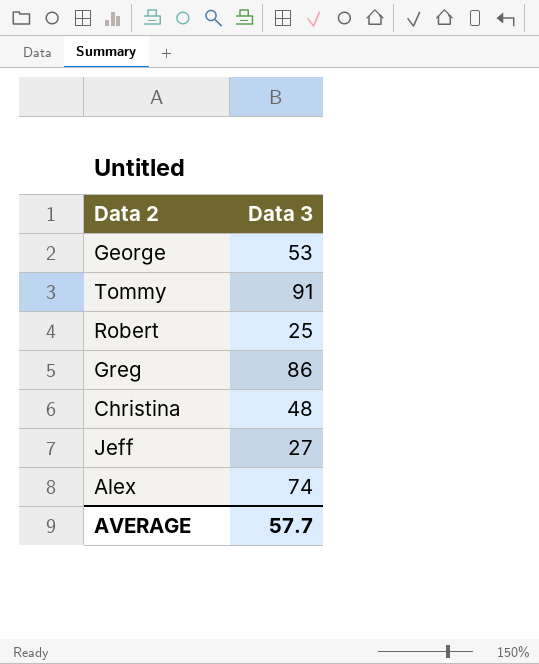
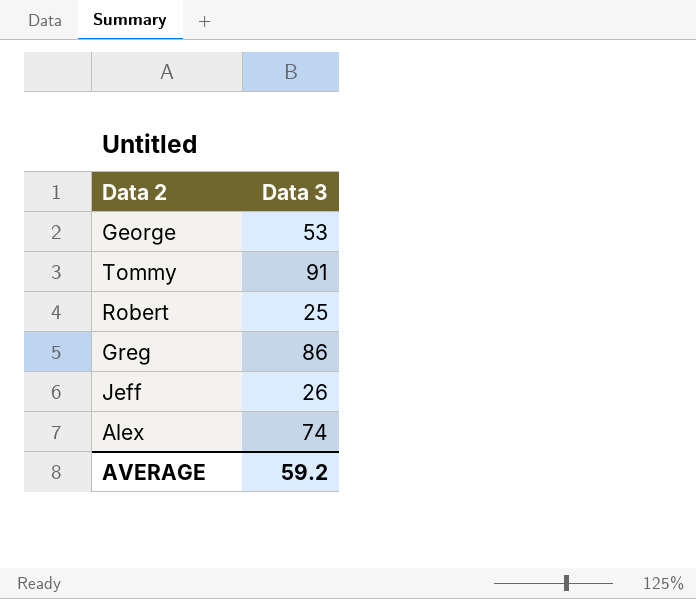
row Christina: 48 -> none
Jeff | Data 3: 27 -> 26
AVERAGE | Data 3: 57.7 -> 59.2

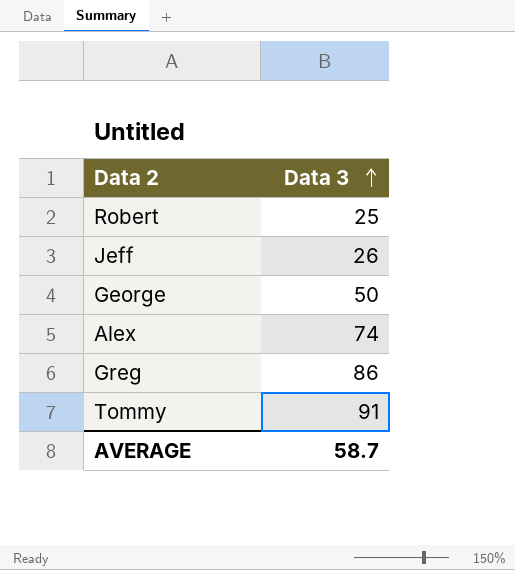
row order: none -> Data 3 ascending
George | Data 3: 53 -> 50
AVERAGE | Data 3: 59.2 -> 58.7

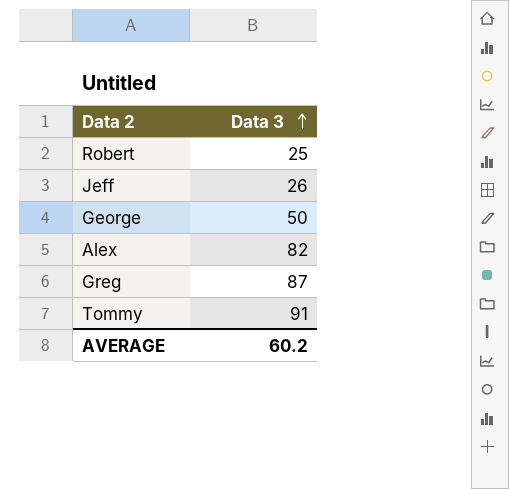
Alex | Data 3: 74 -> 82
Greg | Data 3: 86 -> 87
AVERAGE | Data 3: 58.7 -> 60.2

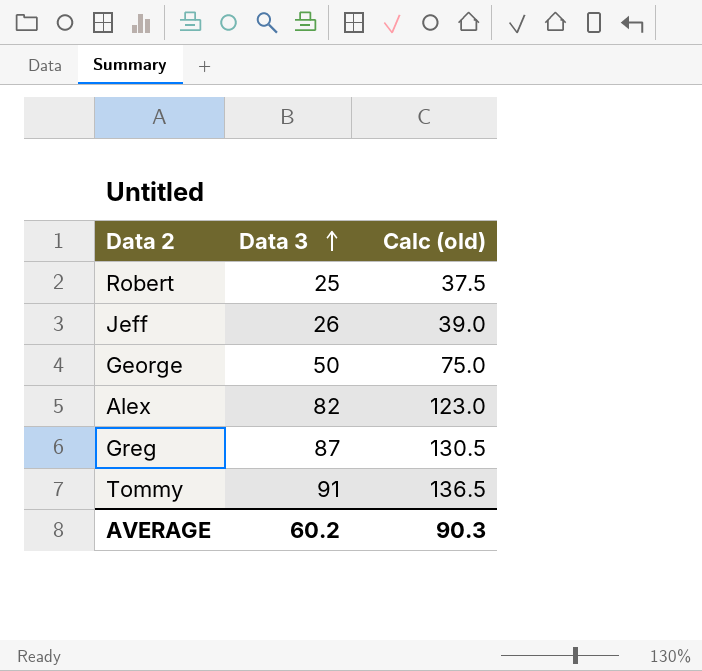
column Calc (old) | formula: none -> [Data 3] * 1.5

